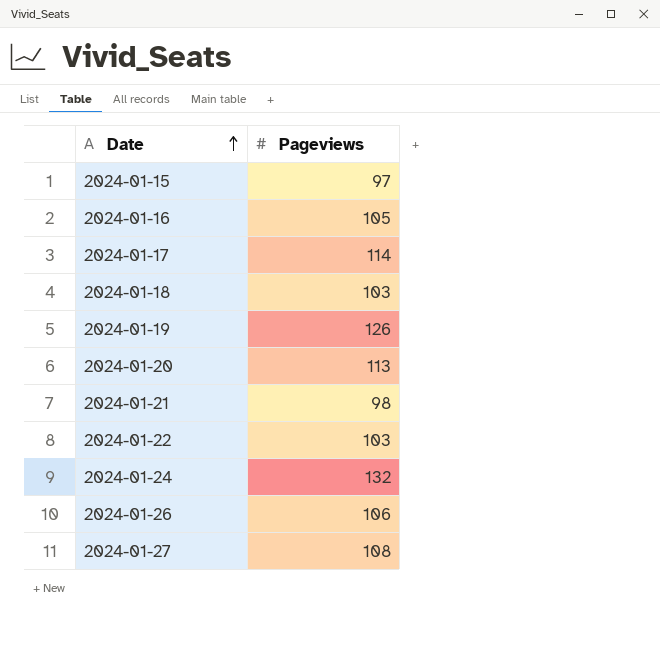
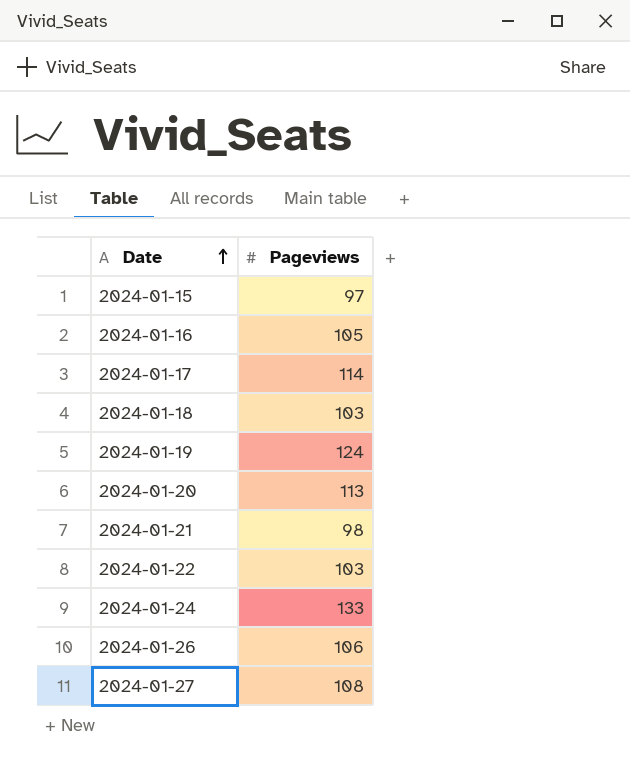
2024-01-19 | Pageviews: 126 -> 124
2024-01-24 | Pageviews: 132 -> 133

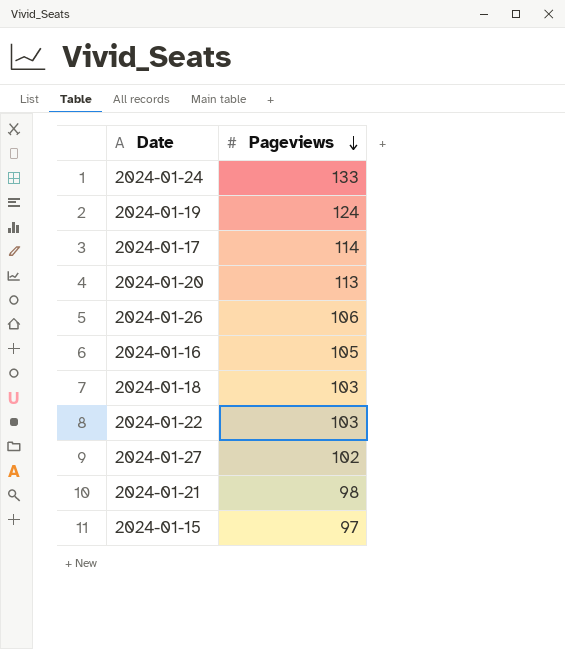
row order: Date ascending -> Pageviews descending
2024-01-27 | Pageviews: 108 -> 102

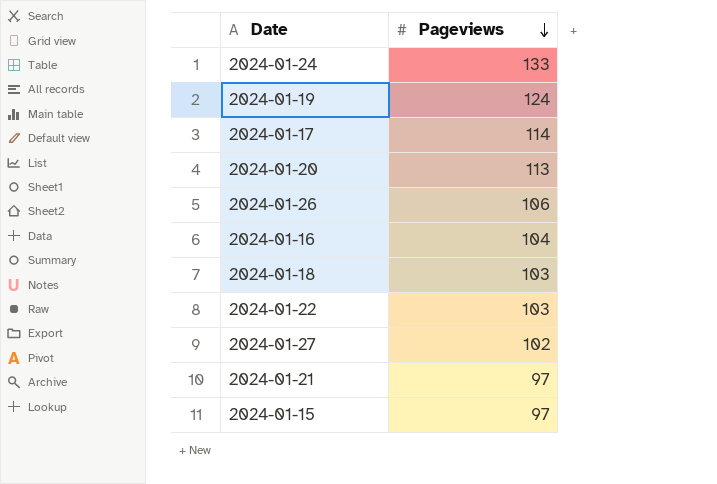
2024-01-16 | Pageviews: 105 -> 104
2024-01-21 | Pageviews: 98 -> 97

